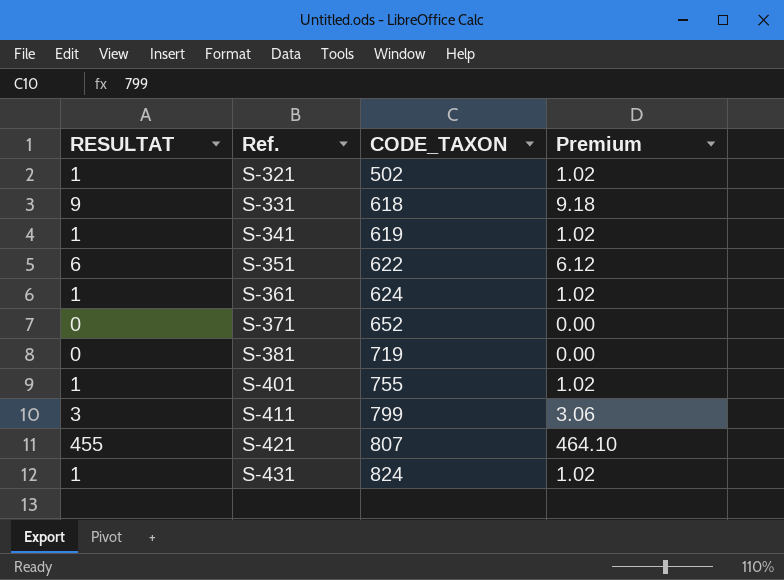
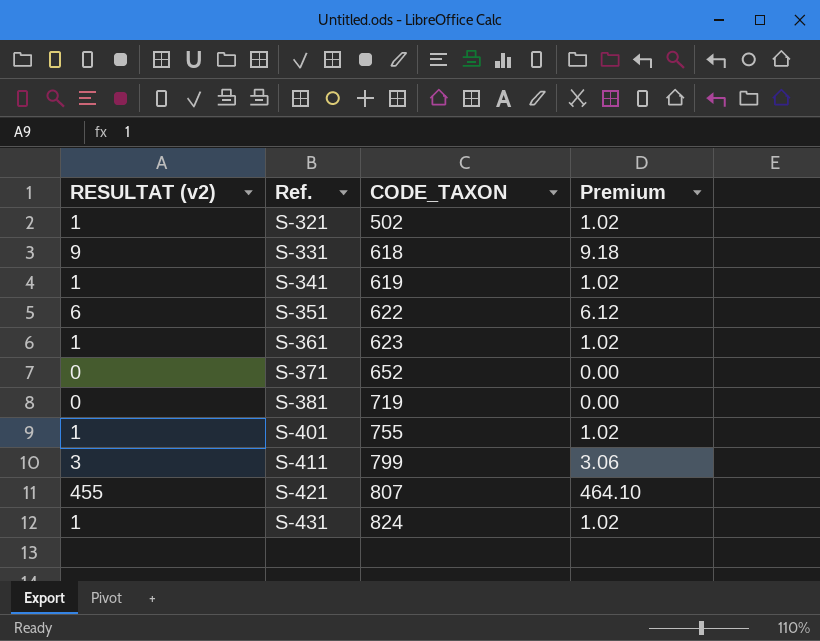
column name: RESULTAT -> RESULTAT (v2)
S-361 | CODE_TAXON: 624 -> 623

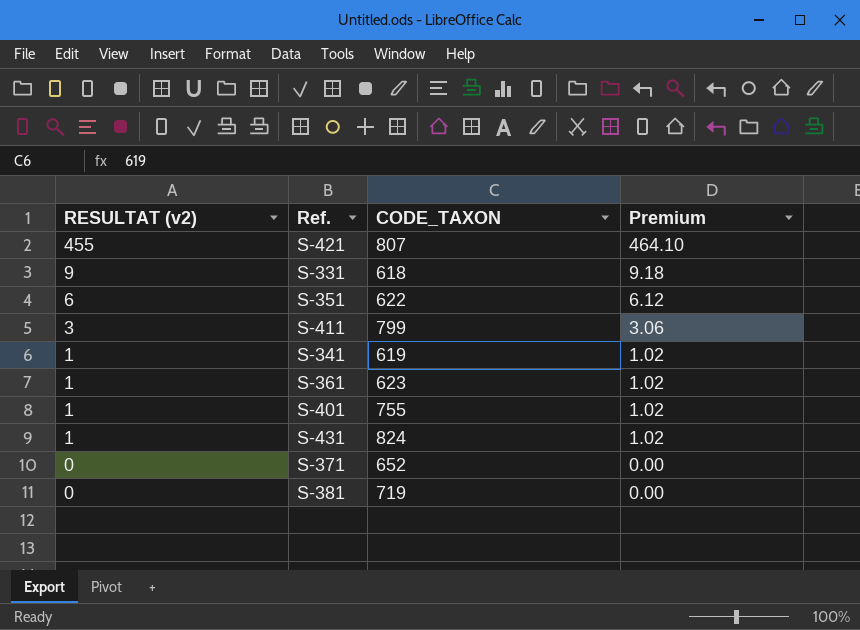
row order: Ref. ascending -> RESULTAT (v2) descending
row S-321: 1 | 502 | 1.02 -> none

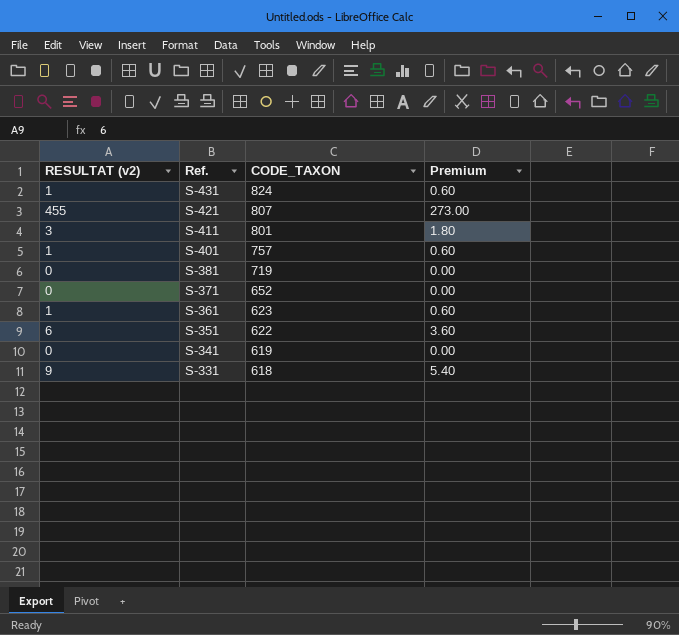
row order: RESULTAT (v2) descending -> Ref. descending
column Premium | formula: [RESULTAT (v2)] * 1.02 -> [RESULTAT (v2)] * 0.6
S-411 | CODE_TAXON: 799 -> 801
S-401 | CODE_TAXON: 755 -> 757
S-341 | RESULTAT (v2): 1 -> 0

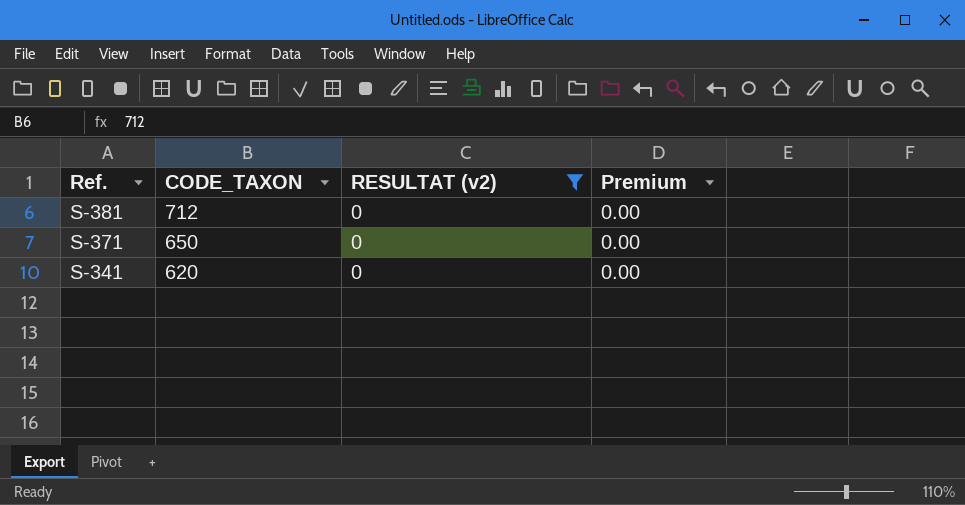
filter: none -> RESULTAT (v2) = 0
column RESULTAT (v2) | position: 1 -> 3
S-381 | CODE_TAXON: 719 -> 712
S-371 | CODE_TAXON: 652 -> 650
S-341 | CODE_TAXON: 619 -> 620

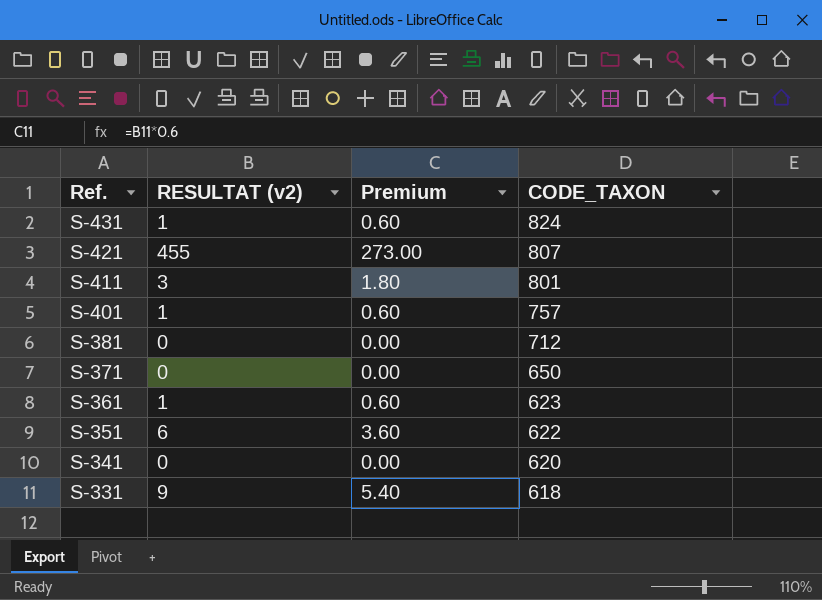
filter: RESULTAT (v2) = 0 -> none
column CODE_TAXON | position: 2 -> 4

